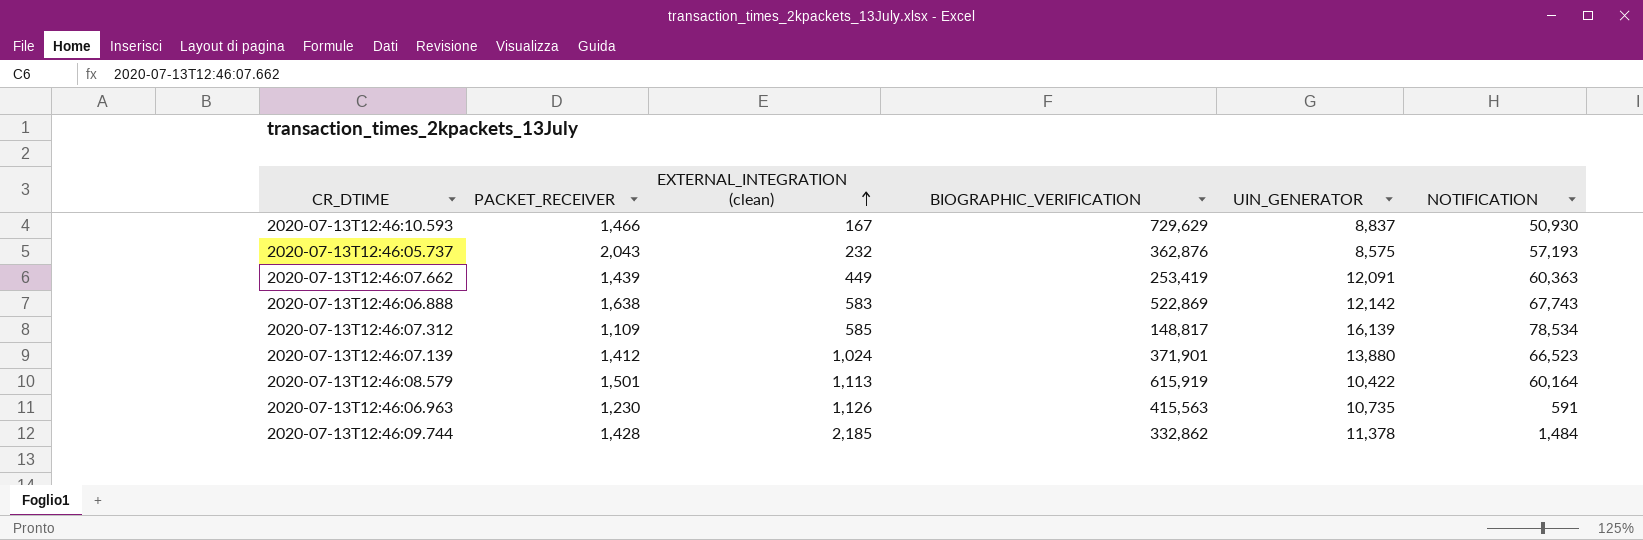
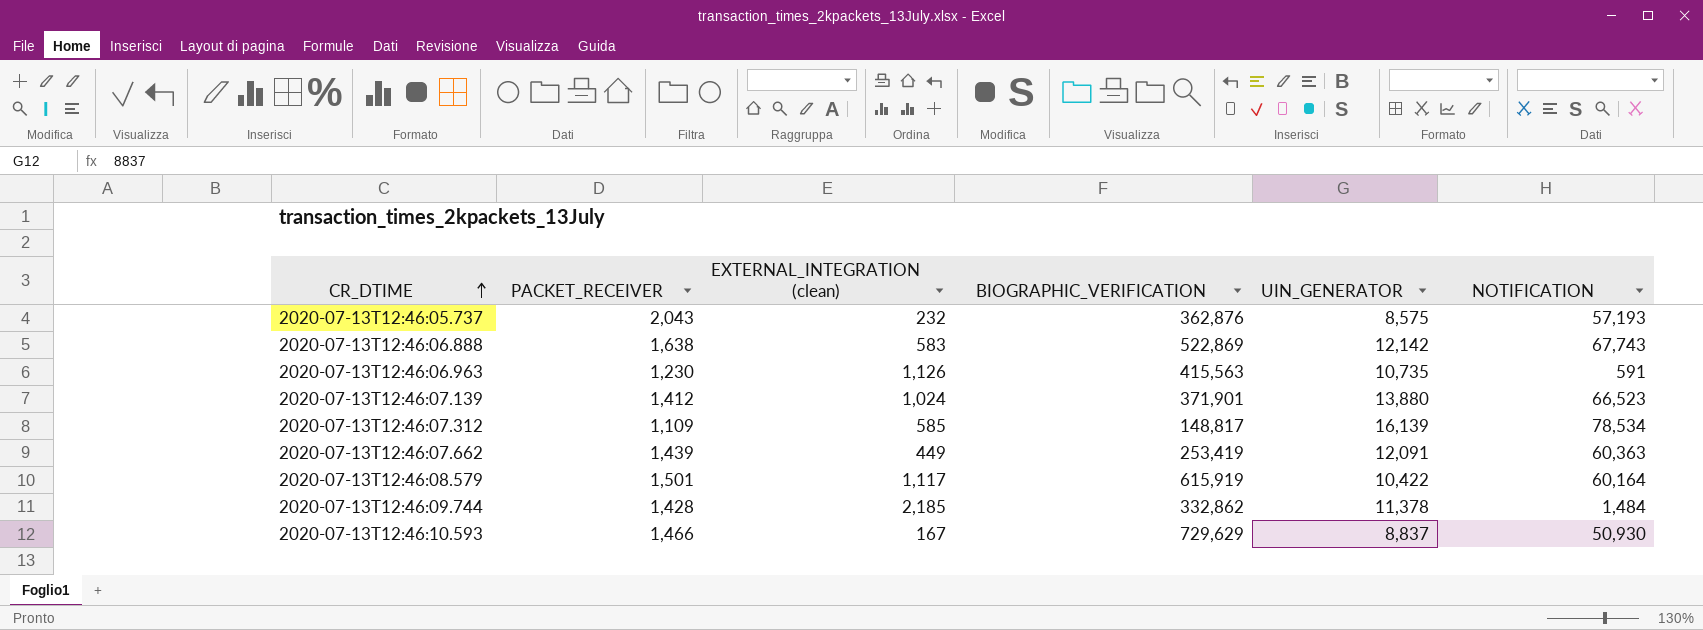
row order: EXTERNAL_INTEGRATION (clean) ascending -> CR_DTIME ascending
2020-07-13T12:46:08.579 | EXTERNAL_INTEGRATION (clean): 1,113 -> 1,117

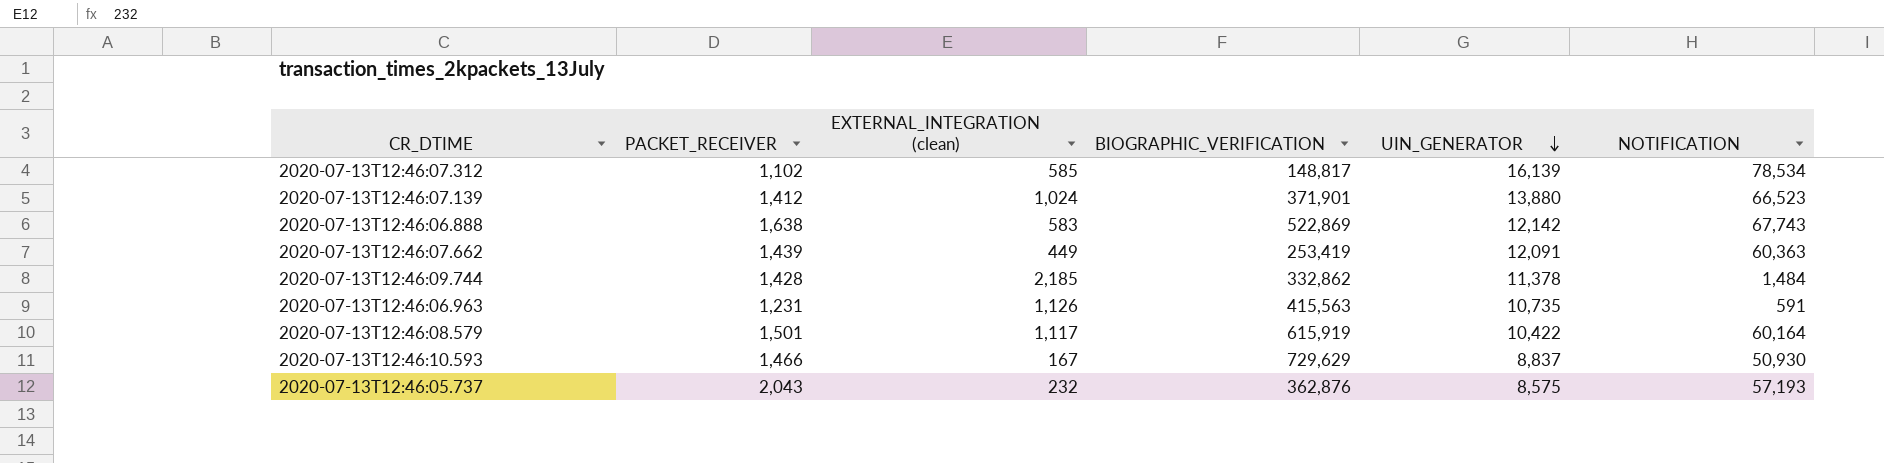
row order: CR_DTIME ascending -> UIN_GENERATOR descending
2020-07-13T12:46:07.312 | PACKET_RECEIVER: 1,109 -> 1,102
2020-07-13T12:46:06.963 | PACKET_RECEIVER: 1,230 -> 1,231

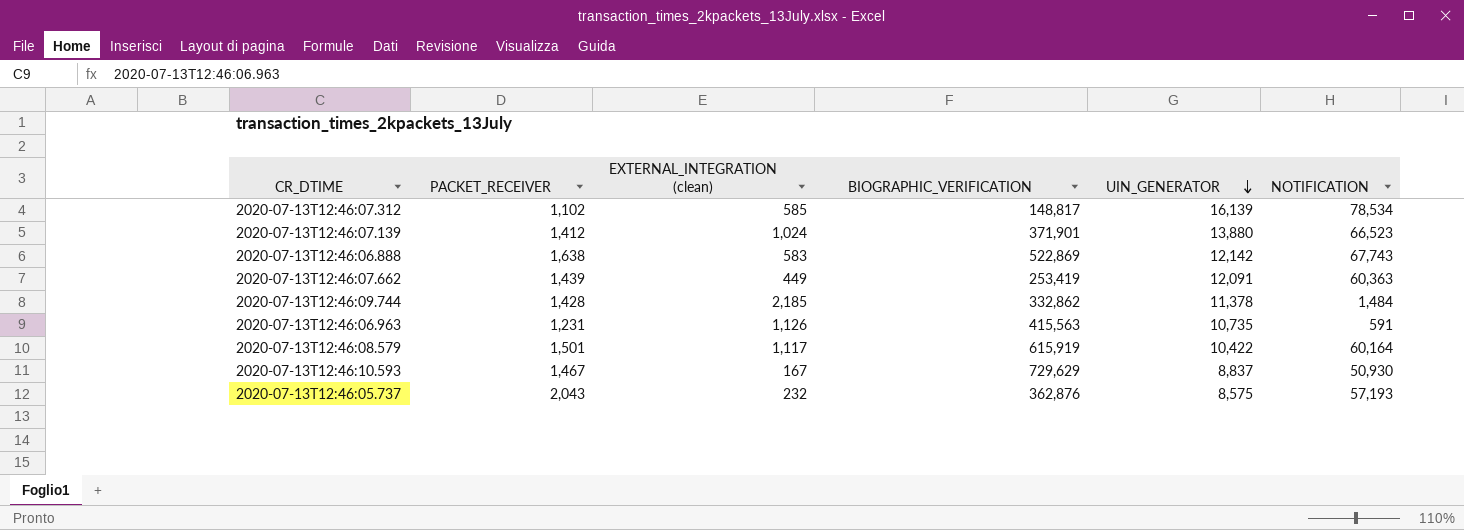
2020-07-13T12:46:10.593 | PACKET_RECEIVER: 1,466 -> 1,467

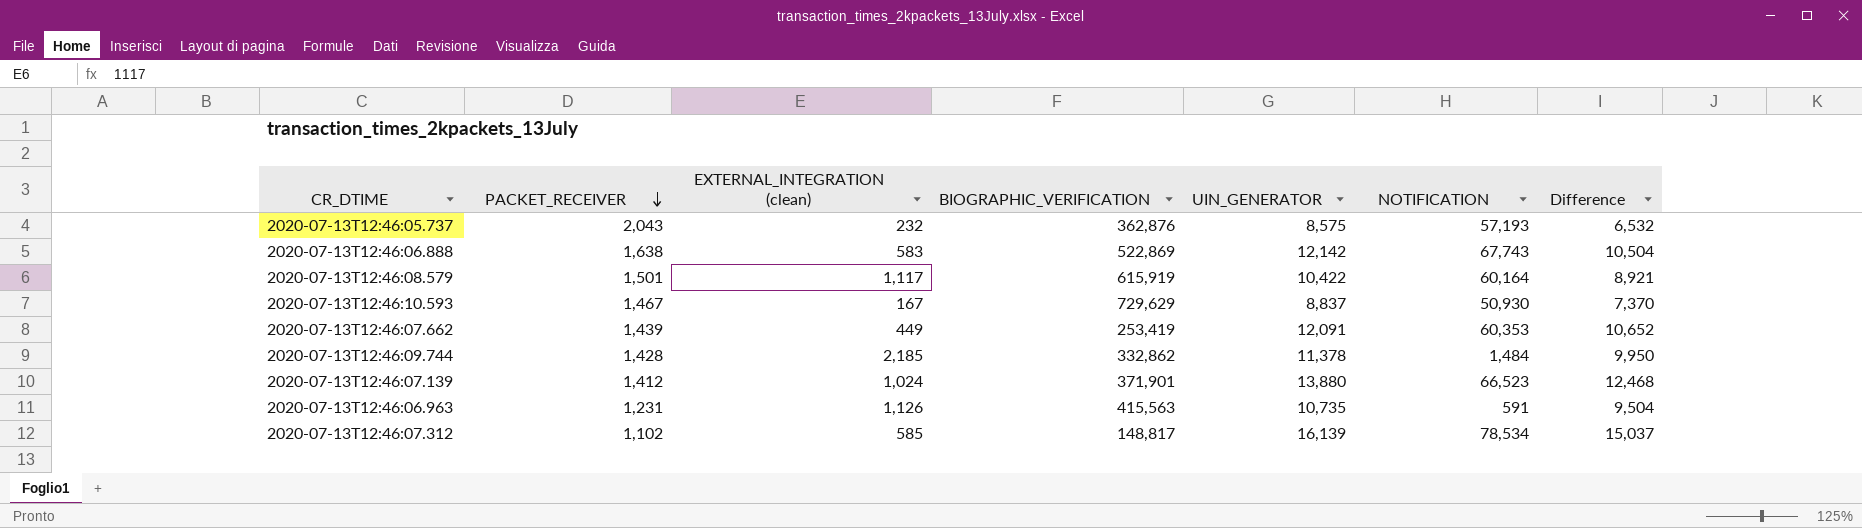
row order: UIN_GENERATOR descending -> PACKET_RECEIVER descending
column Difference | formula: none -> [UIN_GENERATOR] - [PACKET_RECEIVER]
2020-07-13T12:46:07.662 | NOTIFICATION: 60,363 -> 60,353

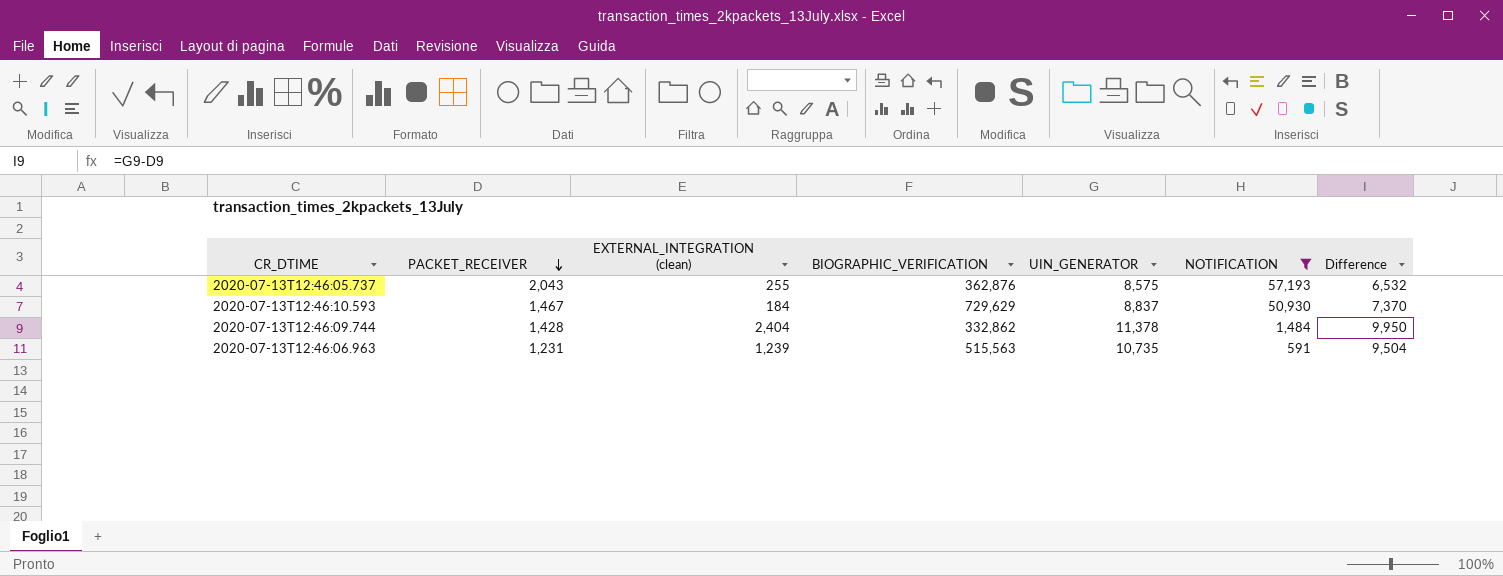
filter: none -> NOTIFICATION <= 57,193
2020-07-13T12:46:05.737 | EXTERNAL_INTEGRATION (clean): 232 -> 255
2020-07-13T12:46:10.593 | EXTERNAL_INTEGRATION (clean): 167 -> 184
2020-07-13T12:46:09.744 | EXTERNAL_INTEGRATION (clean): 2,185 -> 2,404
2020-07-13T12:46:06.963 | EXTERNAL_INTEGRATION (clean): 1,126 -> 1,239
2020-07-13T12:46:06.963 | BIOGRAPHIC_VERIFICATION: 415,563 -> 515,563

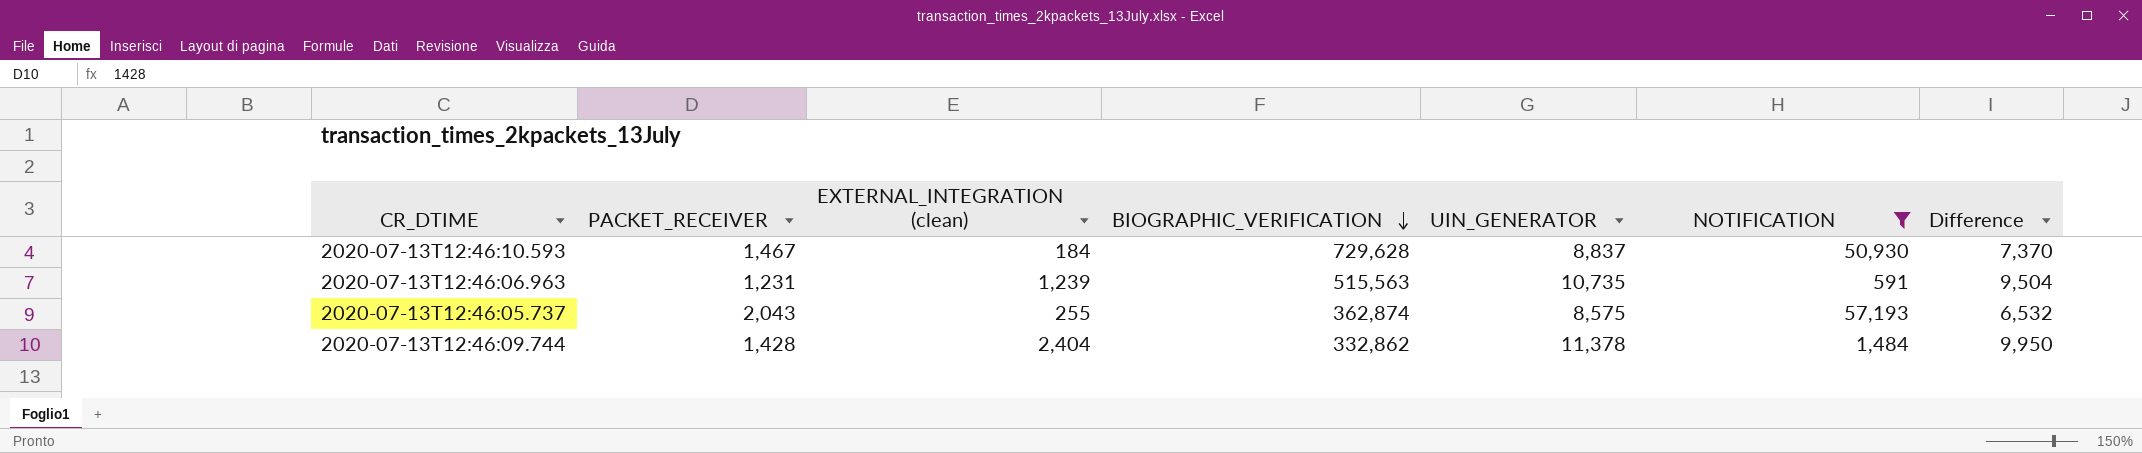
row order: PACKET_RECEIVER descending -> BIOGRAPHIC_VERIFICATION descending
2020-07-13T12:46:10.593 | BIOGRAPHIC_VERIFICATION: 729,629 -> 729,628
2020-07-13T12:46:05.737 | BIOGRAPHIC_VERIFICATION: 362,876 -> 362,874

